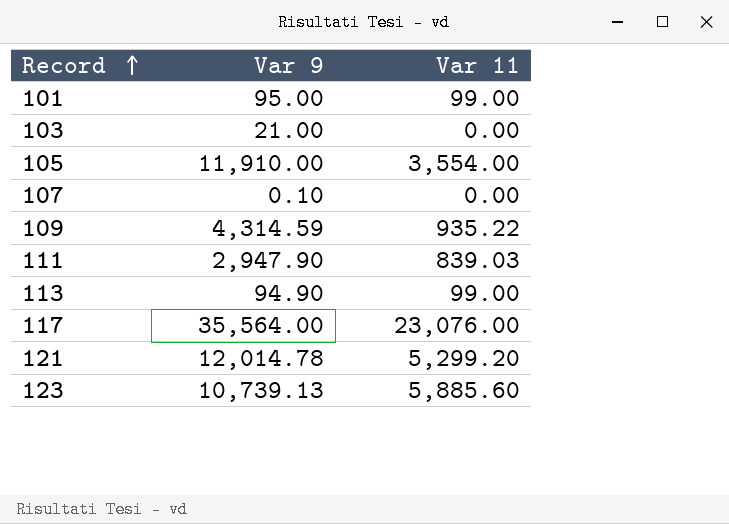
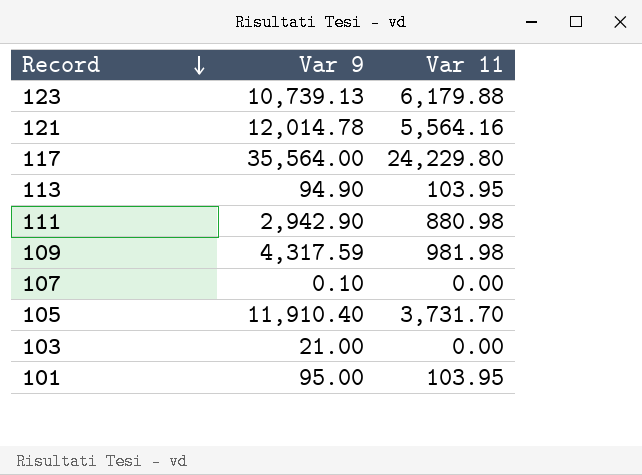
row order: Record ascending -> Record descending
123 | Var 11: 5,885.60 -> 6,179.88
121 | Var 11: 5,299.20 -> 5,564.16
117 | Var 11: 23,076.00 -> 24,229.80
113 | Var 11: 99.00 -> 103.95
111 | Var 9: 2,947.90 -> 2,942.90
111 | Var 11: 839.03 -> 880.98
109 | Var 9: 4,314.59 -> 4,317.59
109 | Var 11: 935.22 -> 981.98
105 | Var 9: 11,910.00 -> 11,910.40
105 | Var 11: 3,554.00 -> 3,731.70
101 | Var 11: 99.00 -> 103.95

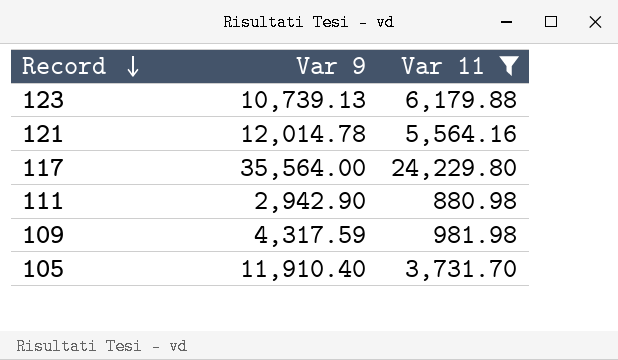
filter: none -> Var 11 >= 880.98

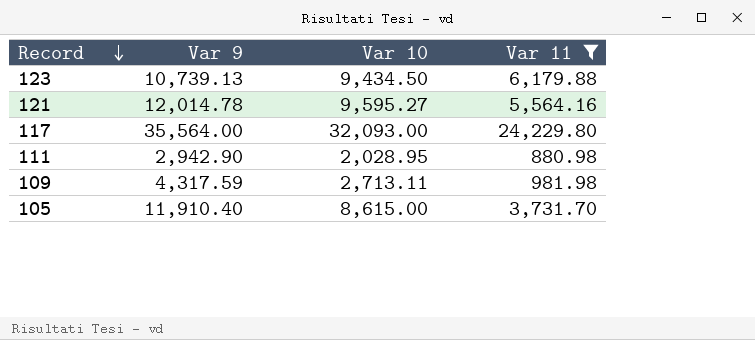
column Var 10 | position: none -> 3

